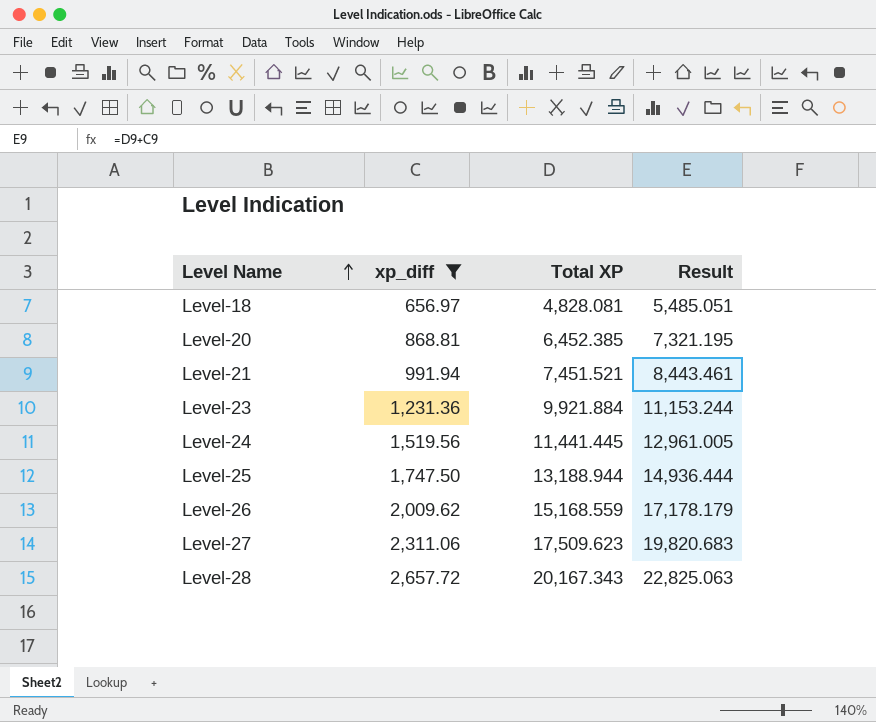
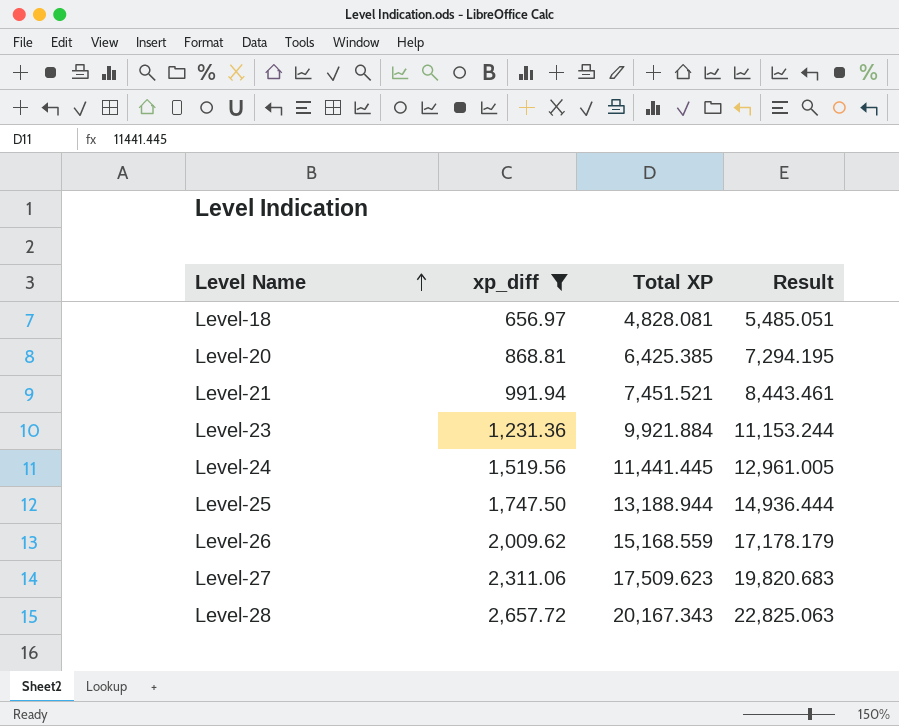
Level-20 | Total XP: 6,452.385 -> 6,425.385
Level-20 | Result: 7,321.195 -> 7,294.195

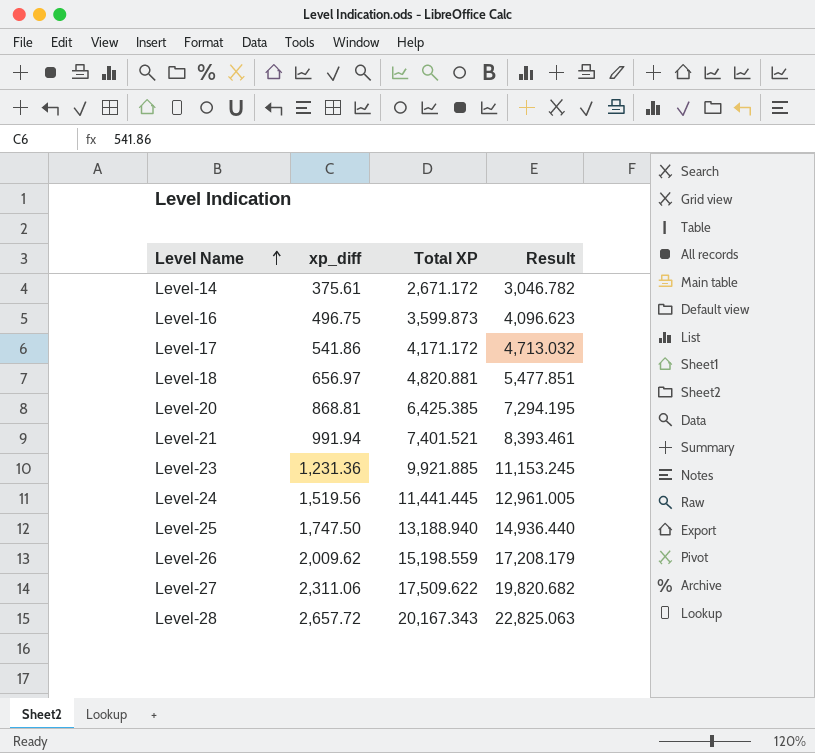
filter: xp_diff >= 656.97 -> none
Level-18 | Total XP: 4,828.081 -> 4,820.881
Level-18 | Result: 5,485.051 -> 5,477.851
Level-21 | Total XP: 7,451.521 -> 7,401.521
Level-21 | Result: 8,443.461 -> 8,393.461
Level-23 | Total XP: 9,921.884 -> 9,921.885
Level-23 | Result: 11,153.244 -> 11,153.245
Level-25 | Total XP: 13,188.944 -> 13,188.940
Level-25 | Result: 14,936.444 -> 14,936.440
Level-26 | Total XP: 15,168.559 -> 15,198.559
Level-26 | Result: 17,178.179 -> 17,208.179
Level-27 | Total XP: 17,509.623 -> 17,509.622
Level-27 | Result: 19,820.683 -> 19,820.682

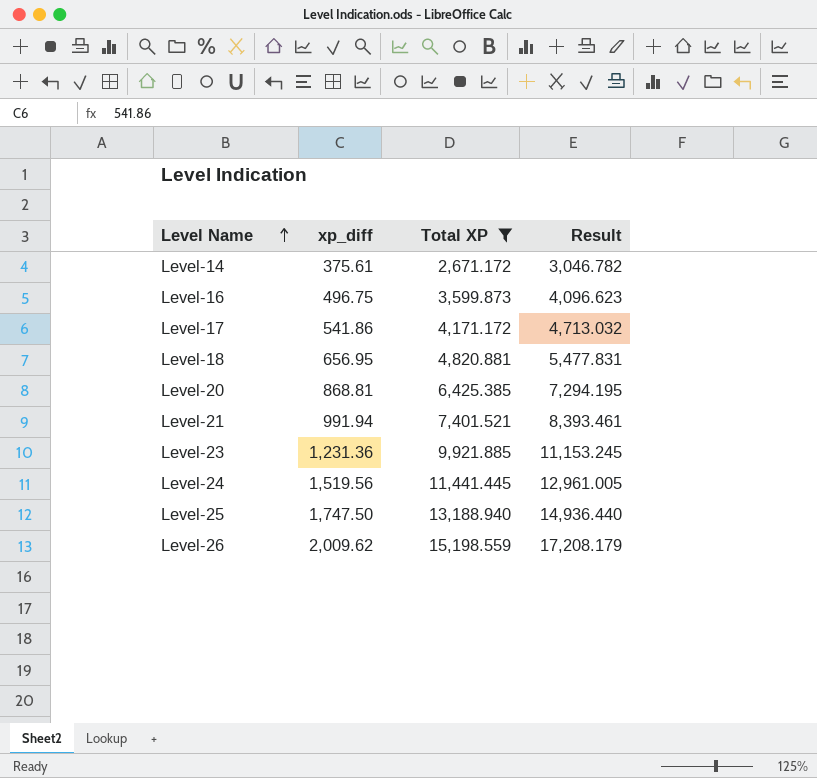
filter: none -> Total XP <= 15,198.559
Level-18 | xp_diff: 656.97 -> 656.95
Level-18 | Result: 5,477.851 -> 5,477.831

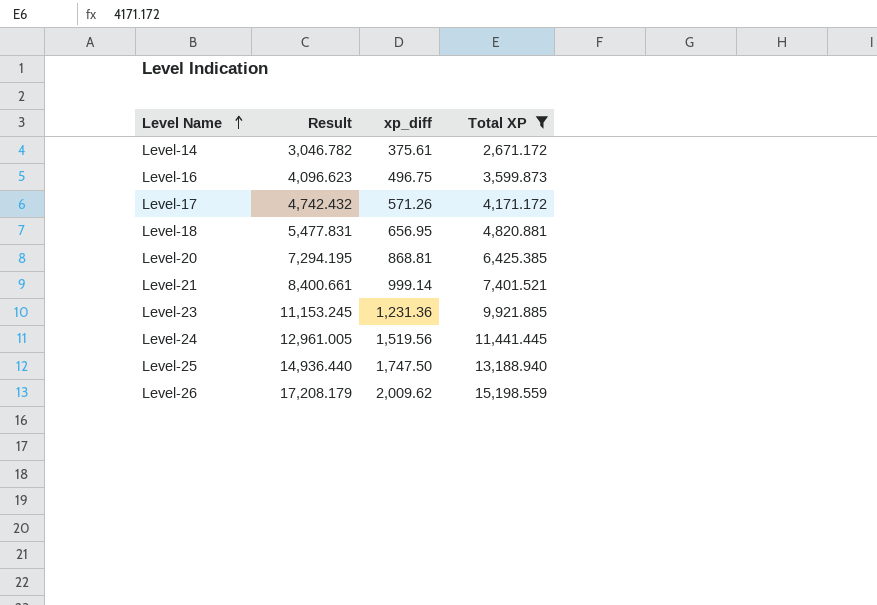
column Result | position: 4 -> 2
Level-17 | Result: 4,713.032 -> 4,742.432
Level-17 | xp_diff: 541.86 -> 571.26
Level-21 | Result: 8,393.461 -> 8,400.661
Level-21 | xp_diff: 991.94 -> 999.14

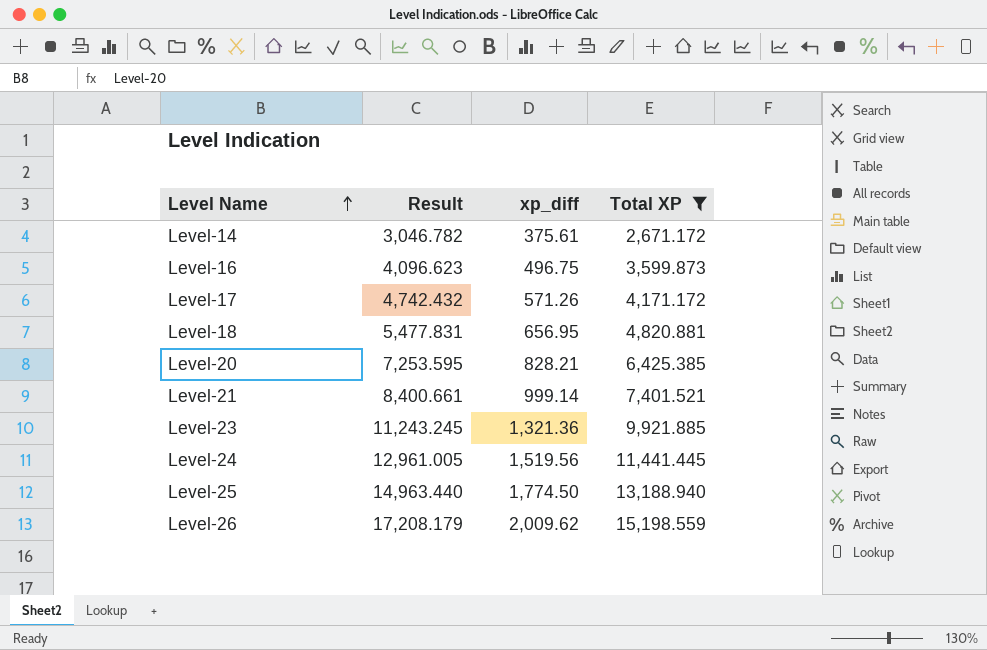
Level-20 | Result: 7,294.195 -> 7,253.595
Level-20 | xp_diff: 868.81 -> 828.21
Level-23 | Result: 11,153.245 -> 11,243.245
Level-23 | xp_diff: 1,231.36 -> 1,321.36
Level-25 | Result: 14,936.440 -> 14,963.440
Level-25 | xp_diff: 1,747.50 -> 1,774.50

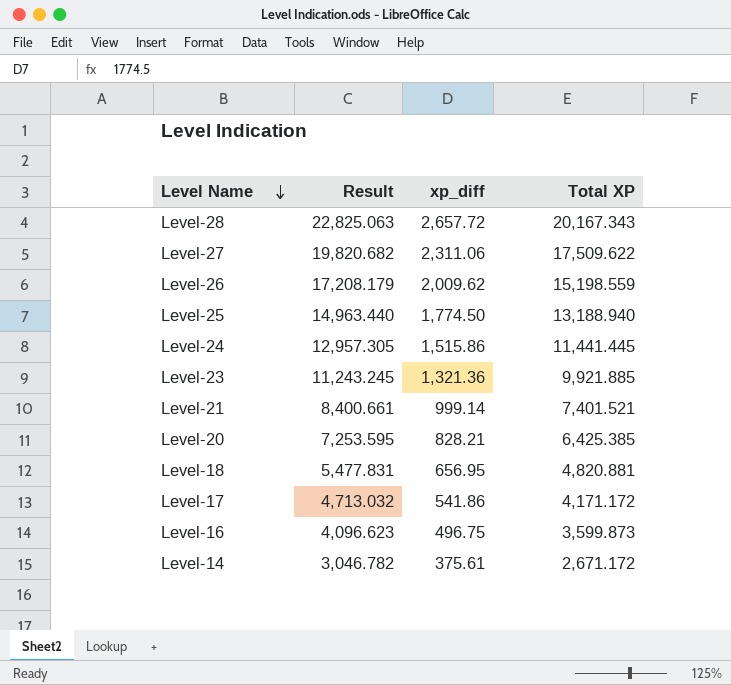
filter: Total XP <= 15,198.559 -> none
row order: Level Name ascending -> Level Name descending
Level-24 | Result: 12,961.005 -> 12,957.305
Level-24 | xp_diff: 1,519.56 -> 1,515.86
Level-17 | Result: 4,742.432 -> 4,713.032
Level-17 | xp_diff: 571.26 -> 541.86

